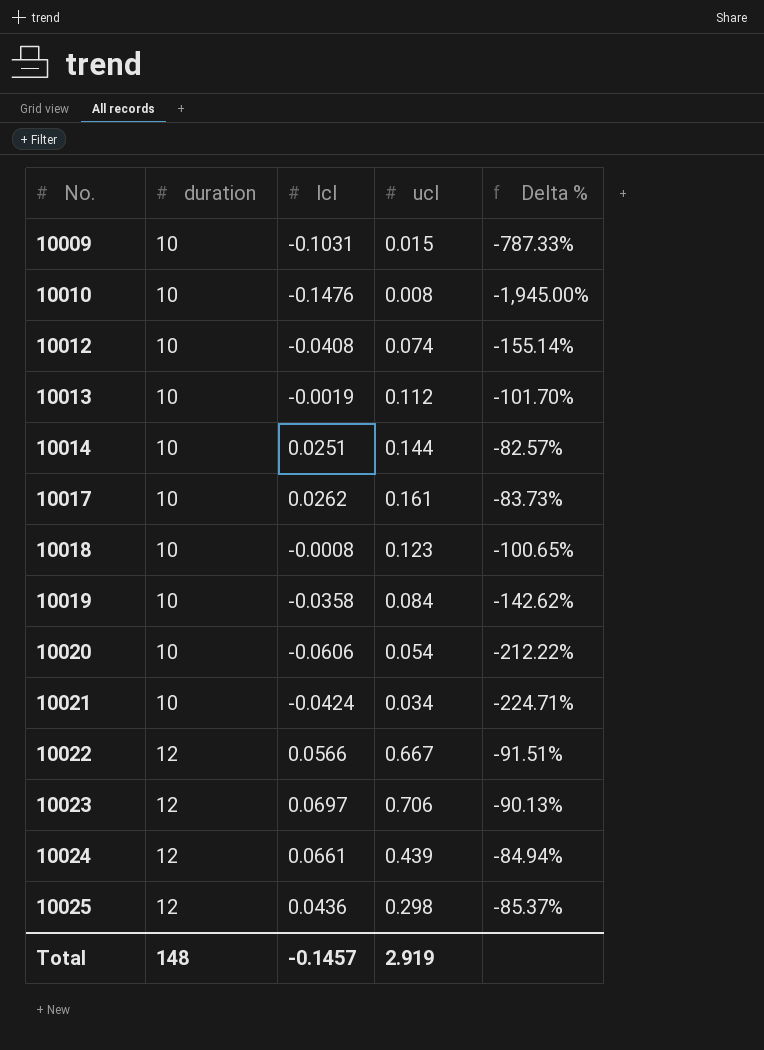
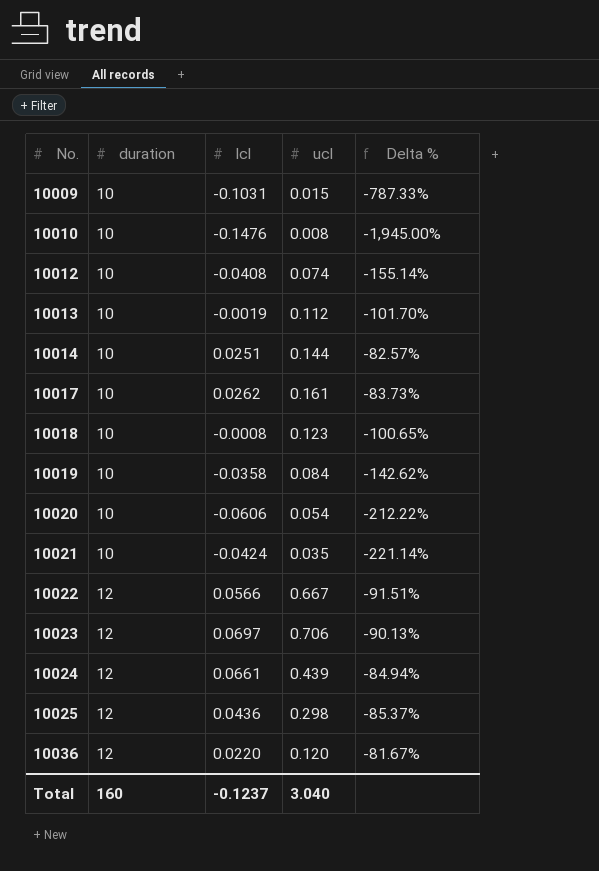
10021 | ucl: 0.034 -> 0.035
10021 | Delta %: -224.71% -> -221.14%
row 10036: none -> 12 | 0.0220 | 0.120 | -81.67%
Total | duration: 148 -> 160
Total | lcl: -0.1457 -> -0.1237
Total | ucl: 2.919 -> 3.040

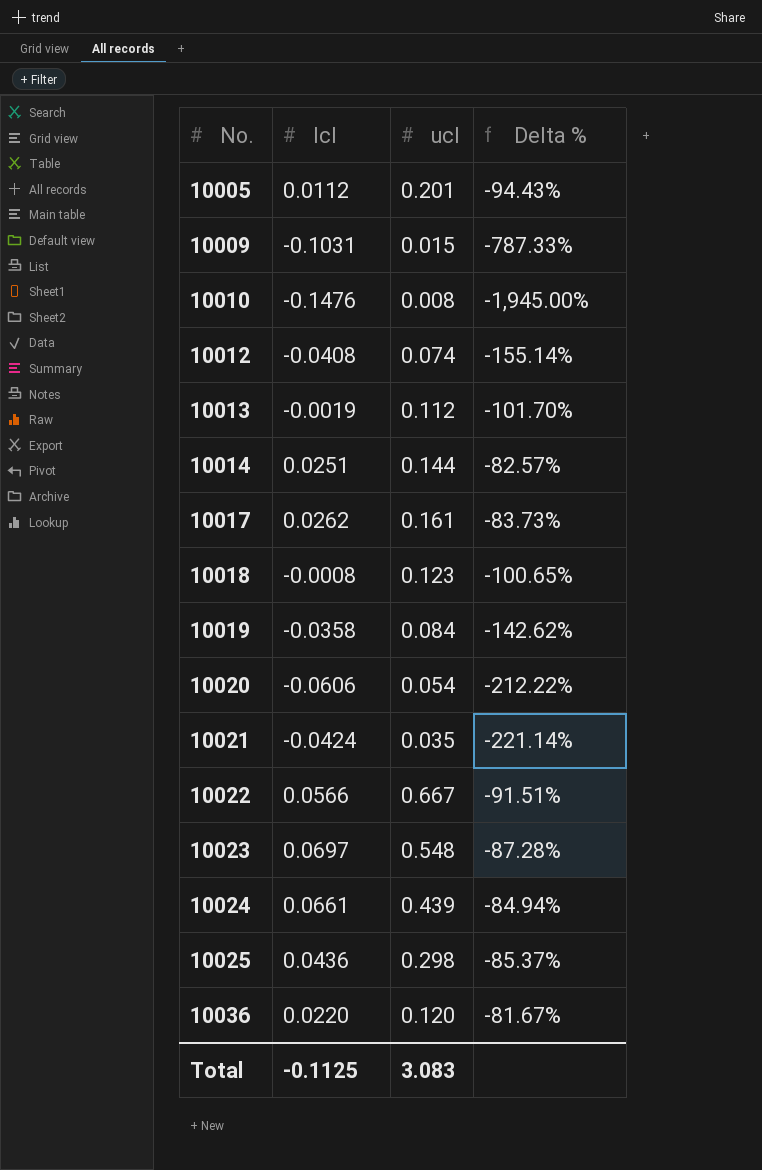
column duration | position: 2 -> none
row 10005: none -> 0.0112 | 0.201 | -94.43%
10023 | ucl: 0.706 -> 0.548
10023 | Delta %: -90.13% -> -87.28%
Total | lcl: -0.1237 -> -0.1125
Total | ucl: 3.040 -> 3.083

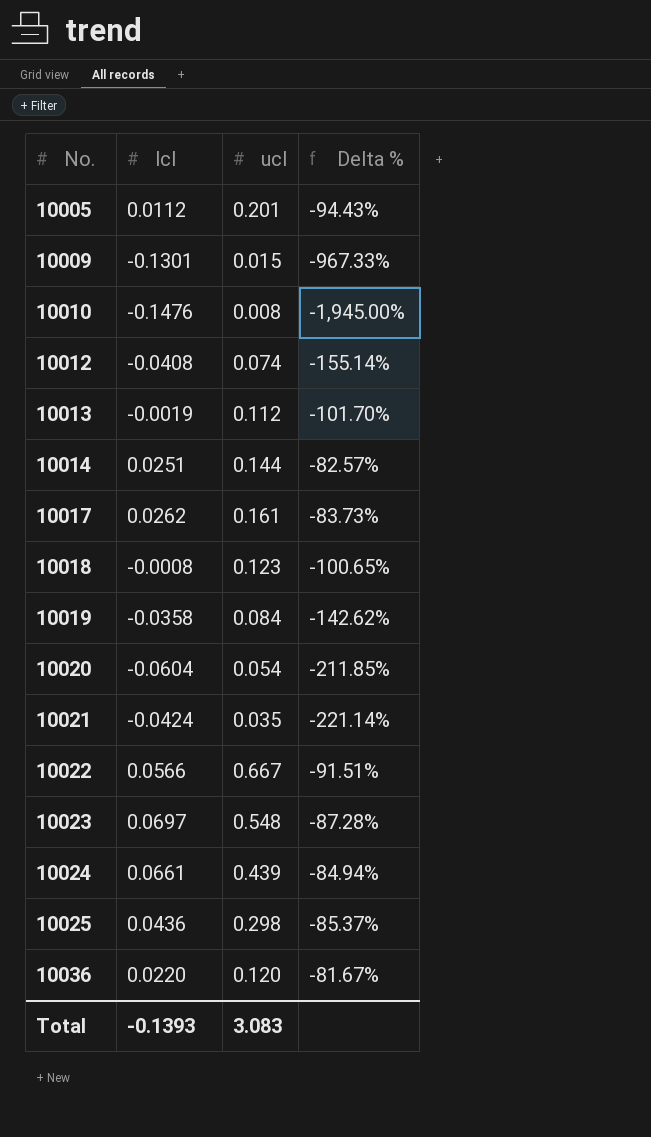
10009 | lcl: -0.1031 -> -0.1301
10009 | Delta %: -787.33% -> -967.33%
10020 | lcl: -0.0606 -> -0.0604
10020 | Delta %: -212.22% -> -211.85%
Total | lcl: -0.1125 -> -0.1393

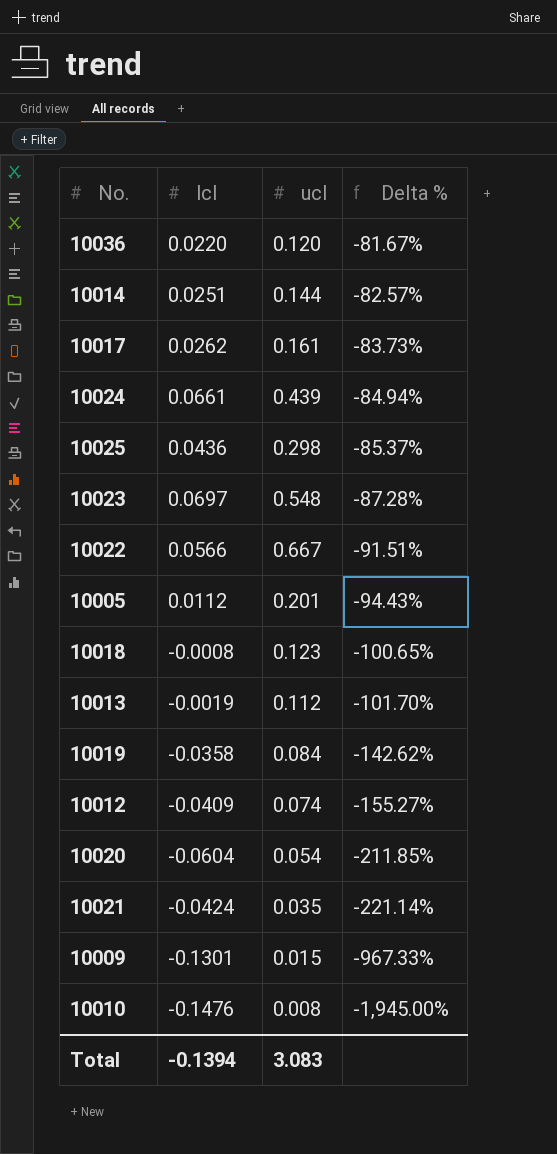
row order: No. ascending -> Delta % descending
10012 | lcl: -0.0408 -> -0.0409
10012 | Delta %: -155.14% -> -155.27%
Total | lcl: -0.1393 -> -0.1394

